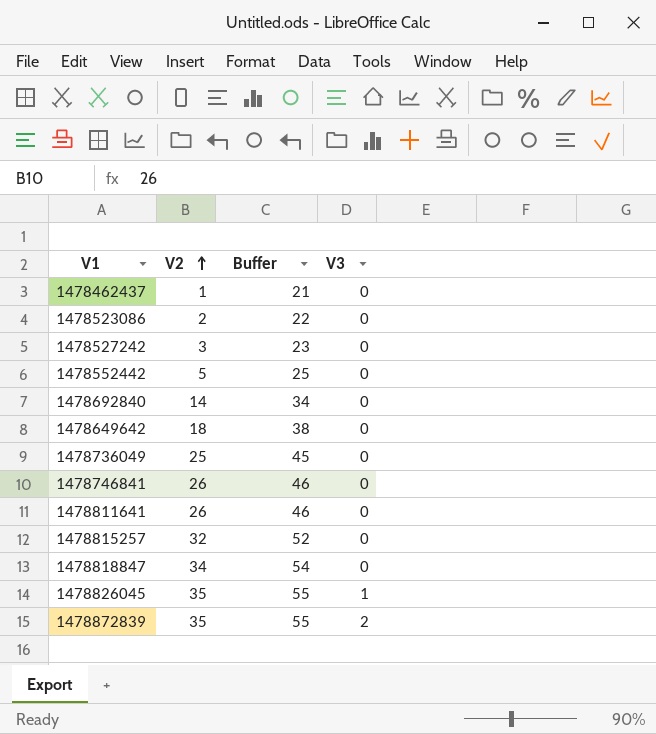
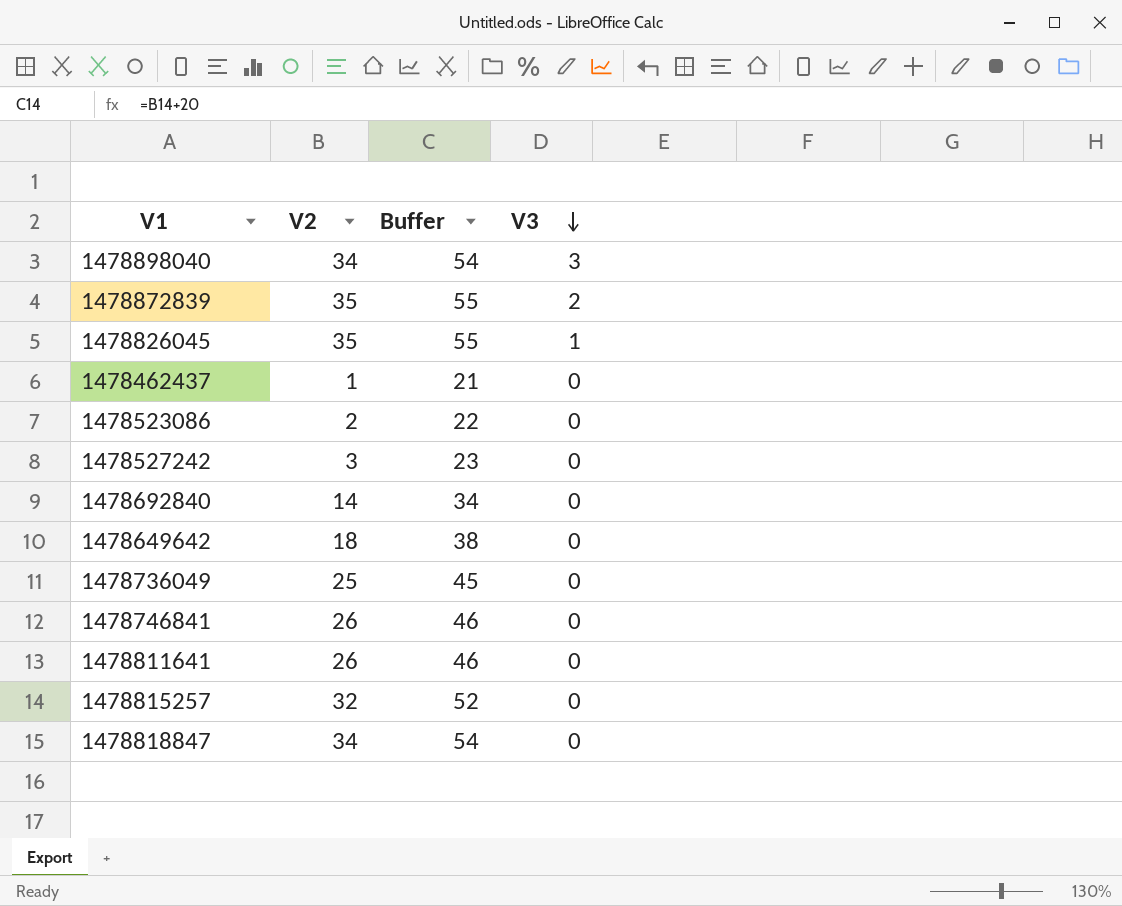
row order: V2 ascending -> V3 descending
row 1478552442: 5 | 25 | 0 -> none
row 1478898040: none -> 34 | 54 | 3

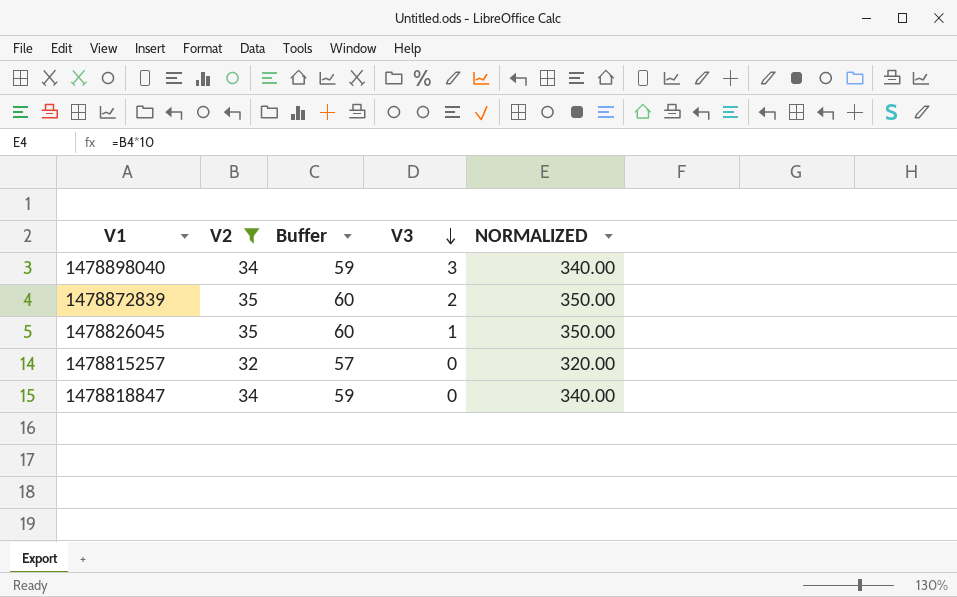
filter: none -> V2 >= 32
column Buffer | formula: [V2] + 20 -> [V2] + 25
column NORMALIZED | formula: none -> [V2] * 10

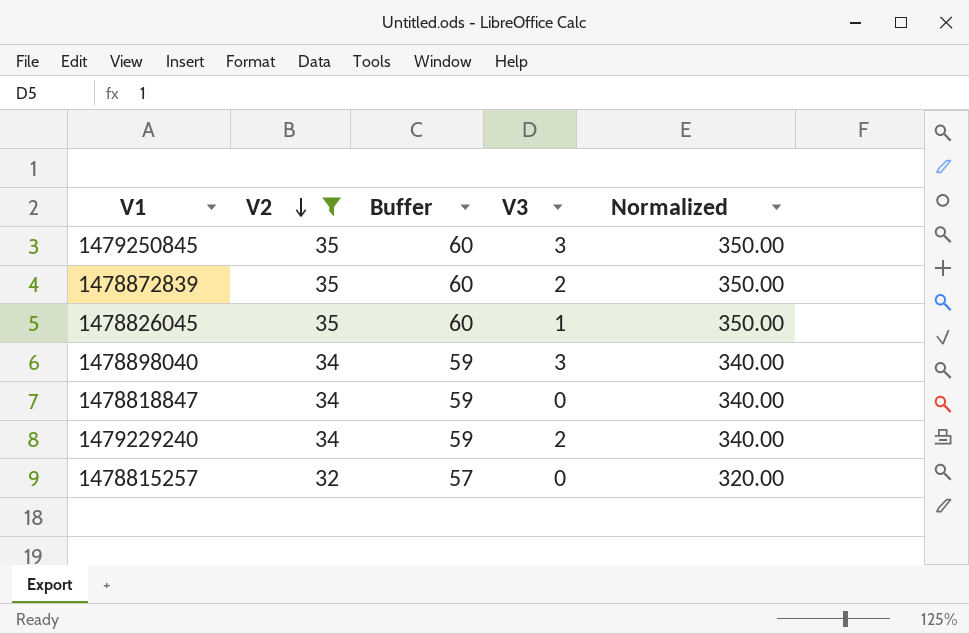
row order: V3 descending -> V2 descending
column name: NORMALIZED -> Normalized
row 1479250845: none -> 35 | 60 | 3 | 350.00
row 1479229240: none -> 34 | 59 | 2 | 340.00

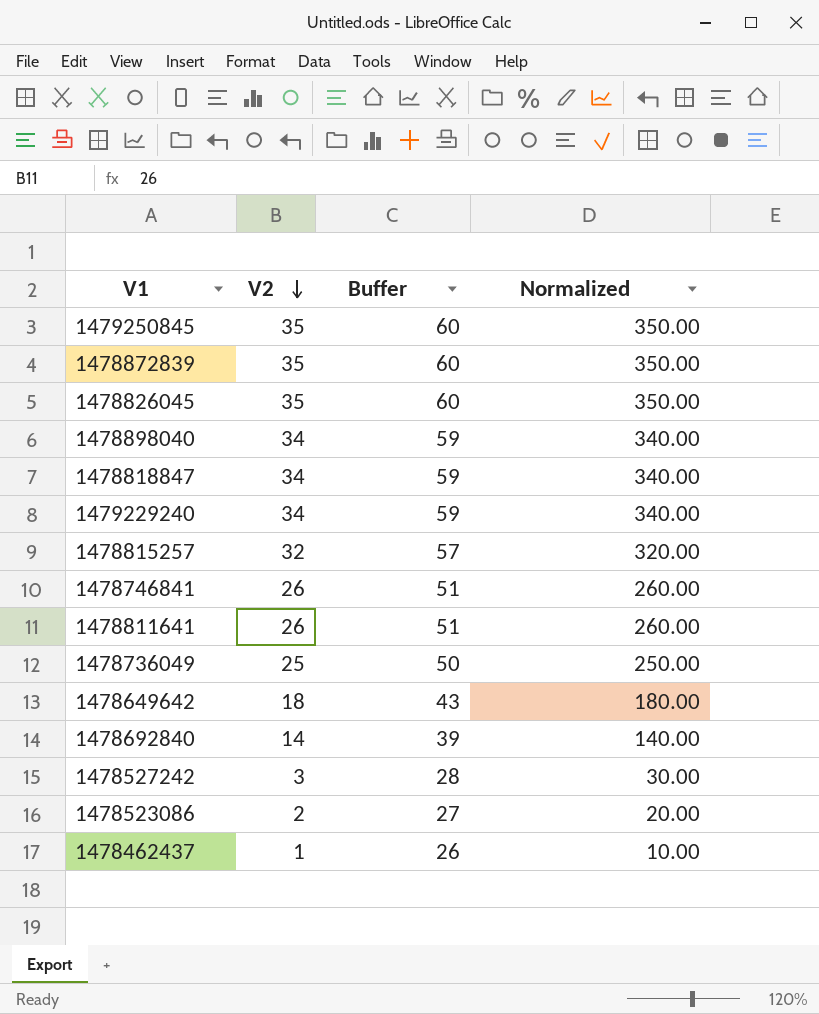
filter: V2 >= 32 -> none
column V3 | position: 4 -> none

